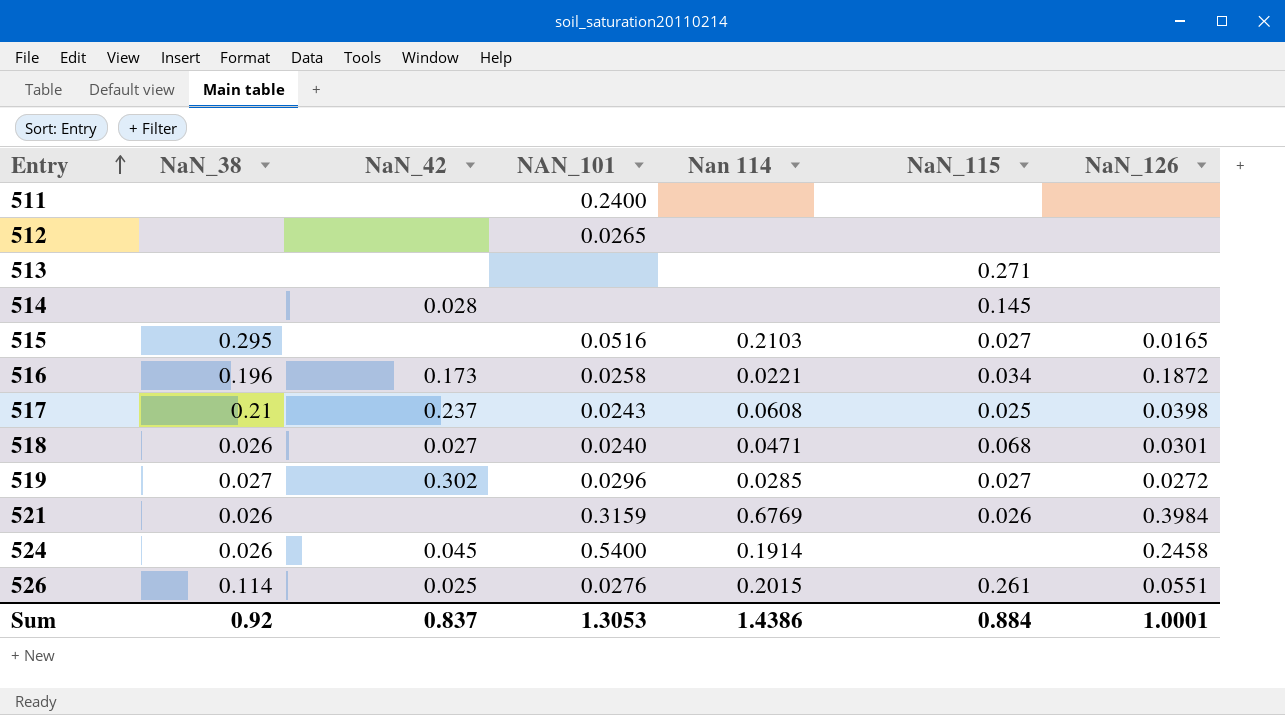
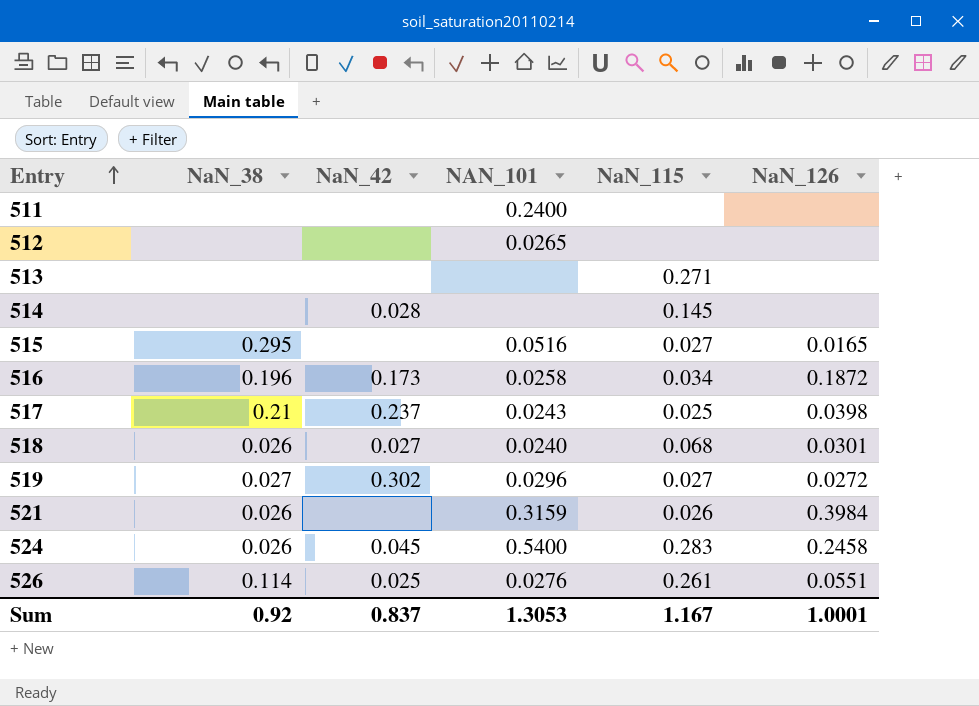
column Nan 114 | position: 5 -> none
524 | NaN_115: none -> 0.283
Sum | NaN_115: 0.884 -> 1.167

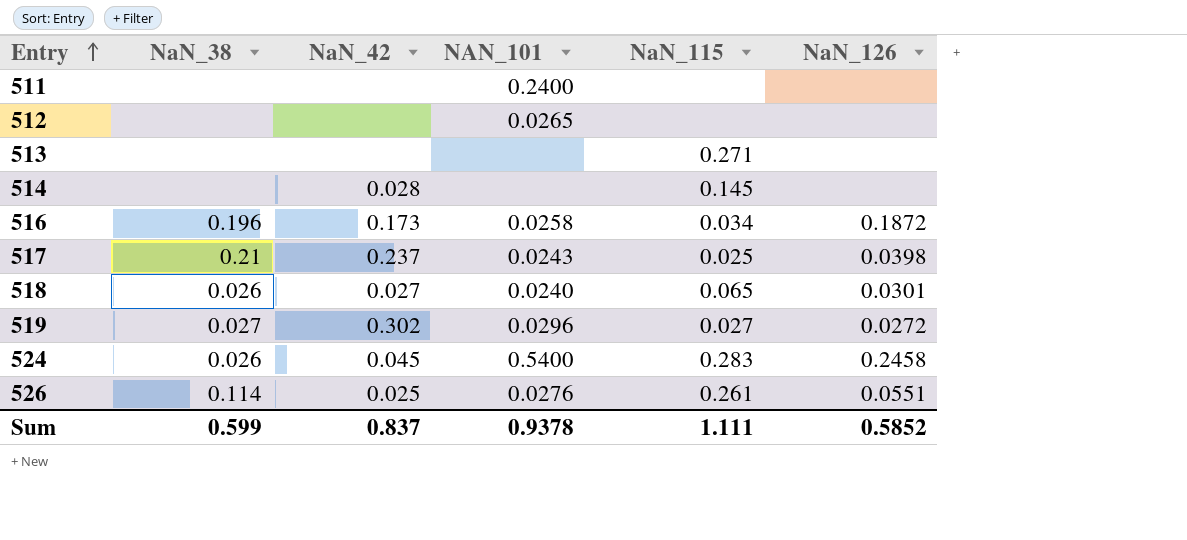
row 515: 0.295 | none | 0.0516 | 0.027 | 0.0165 -> none
row 521: 0.026 | none | 0.3159 | 0.026 | 0.3984 -> none
518 | NaN_115: 0.068 -> 0.065
Sum | NaN_38: 0.92 -> 0.599
Sum | NAN_101: 1.3053 -> 0.9378
Sum | NaN_115: 1.167 -> 1.111
Sum | NaN_126: 1.0001 -> 0.5852

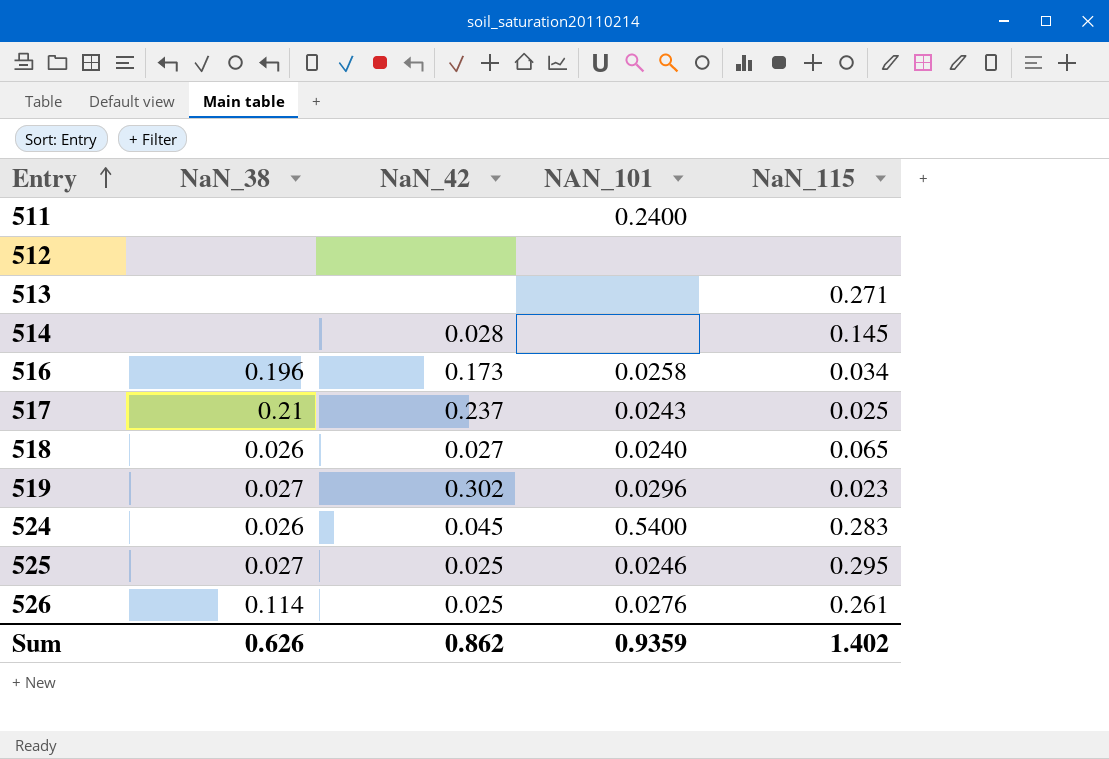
column NaN_126 | position: 6 -> none
512 | NAN_101: 0.0265 -> none
519 | NaN_115: 0.027 -> 0.023
row 525: none -> 0.027 | 0.025 | 0.0246 | 0.295
Sum | NaN_38: 0.599 -> 0.626
Sum | NaN_42: 0.837 -> 0.862
Sum | NAN_101: 0.9378 -> 0.9359
Sum | NaN_115: 1.111 -> 1.402

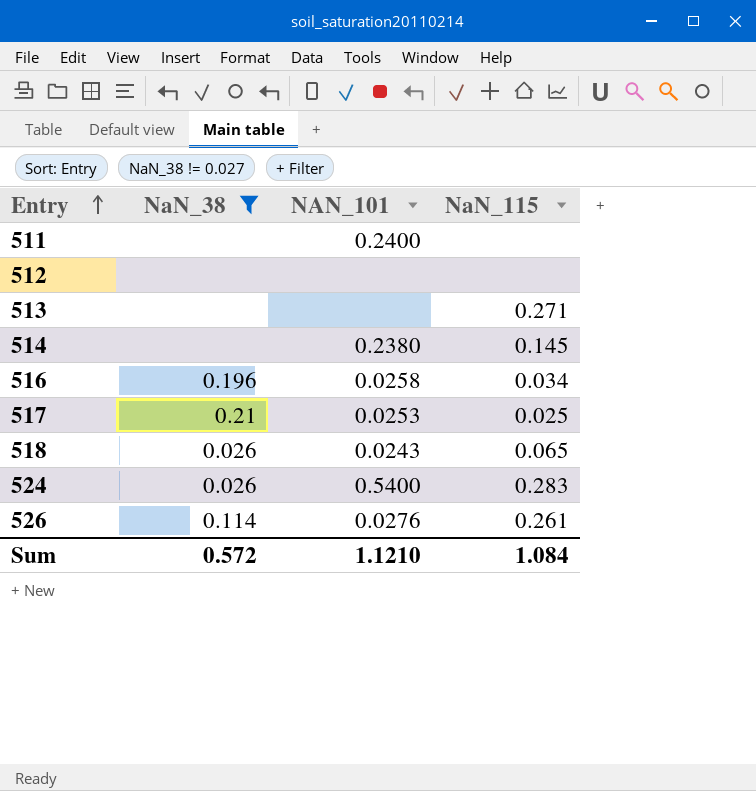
filter: none -> NaN_38 != 0.027
column NaN_42 | position: 3 -> none
514 | NAN_101: none -> 0.2380
517 | NAN_101: 0.0243 -> 0.0253
518 | NAN_101: 0.0240 -> 0.0243
Sum | NaN_38: 0.626 -> 0.572
Sum | NAN_101: 0.9359 -> 1.1210
Sum | NaN_115: 1.402 -> 1.084

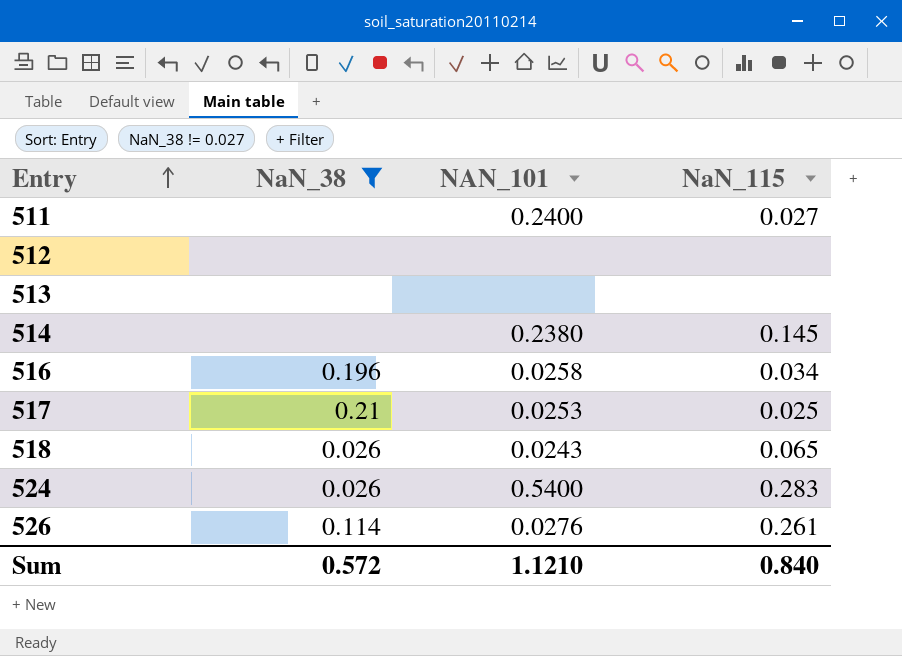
511 | NaN_115: none -> 0.027
513 | NaN_115: 0.271 -> none
Sum | NaN_115: 1.084 -> 0.840

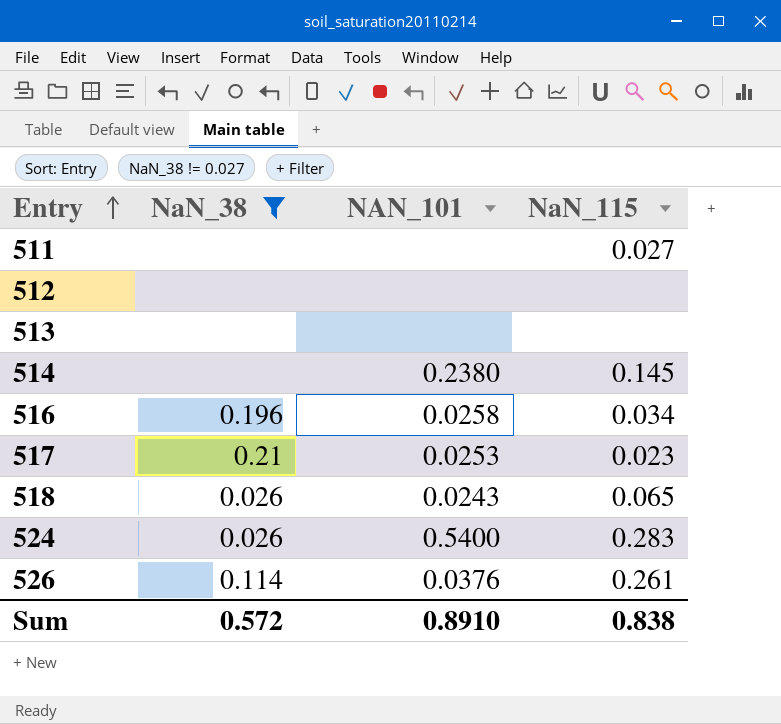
511 | NAN_101: 0.2400 -> none
517 | NaN_115: 0.025 -> 0.023
526 | NAN_101: 0.0276 -> 0.0376
Sum | NAN_101: 1.1210 -> 0.8910
Sum | NaN_115: 0.840 -> 0.838

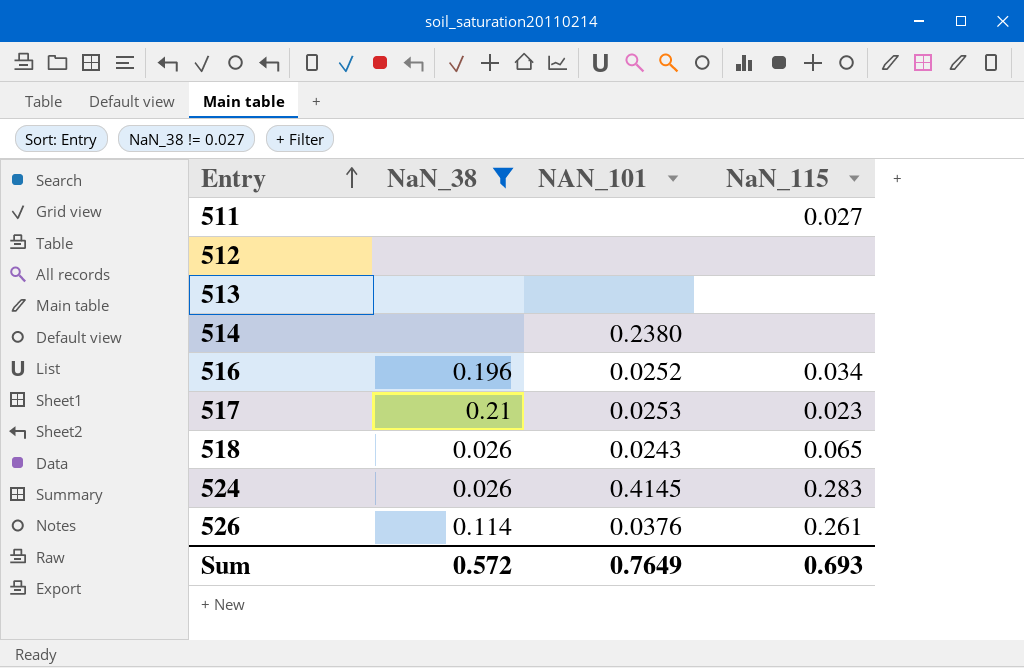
514 | NaN_115: 0.145 -> none
516 | NAN_101: 0.0258 -> 0.0252
524 | NAN_101: 0.5400 -> 0.4145
Sum | NAN_101: 0.8910 -> 0.7649
Sum | NaN_115: 0.838 -> 0.693

